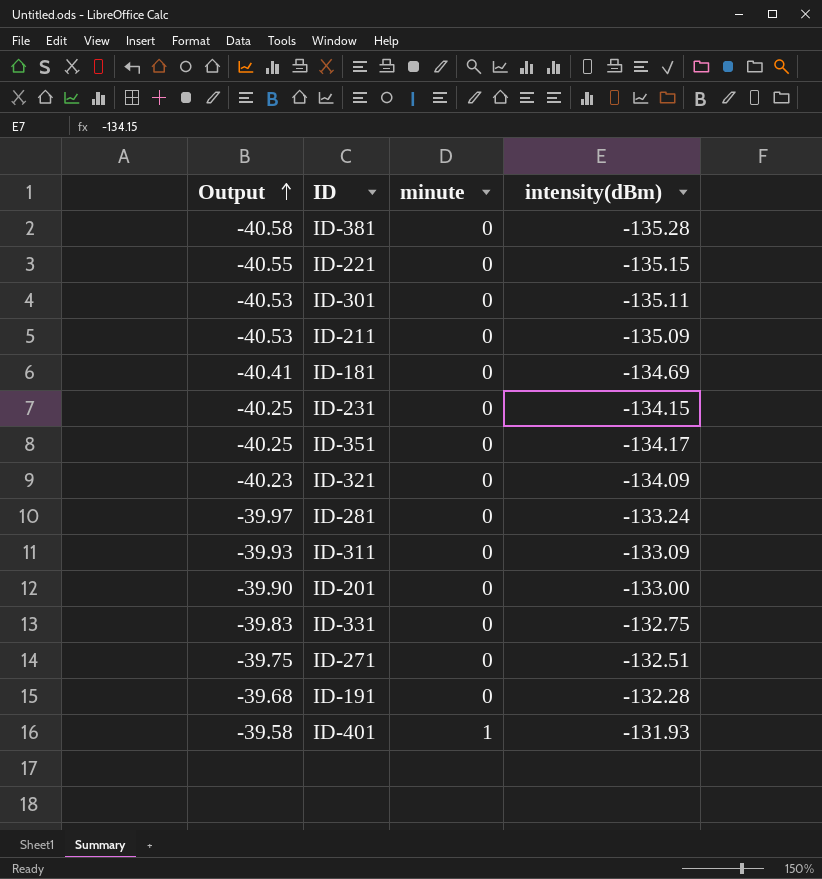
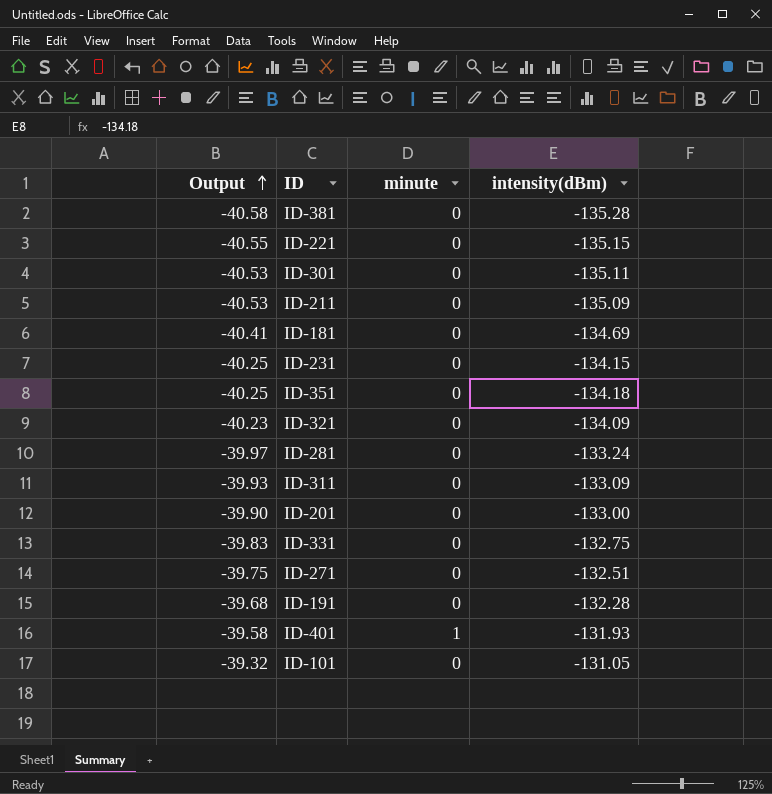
ID-351 | intensity(dBm): -134.17 -> -134.18
row ID-101: none -> -39.32 | 0 | -131.05

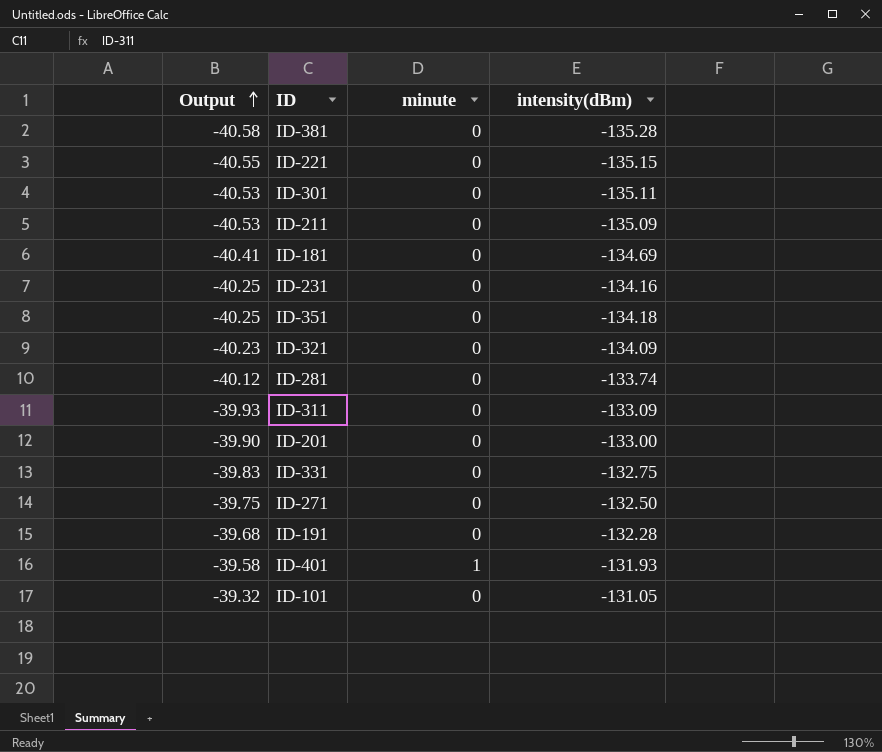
ID-231 | intensity(dBm): -134.15 -> -134.16
ID-281 | Output: -39.97 -> -40.12
ID-281 | intensity(dBm): -133.24 -> -133.74
ID-271 | intensity(dBm): -132.51 -> -132.50

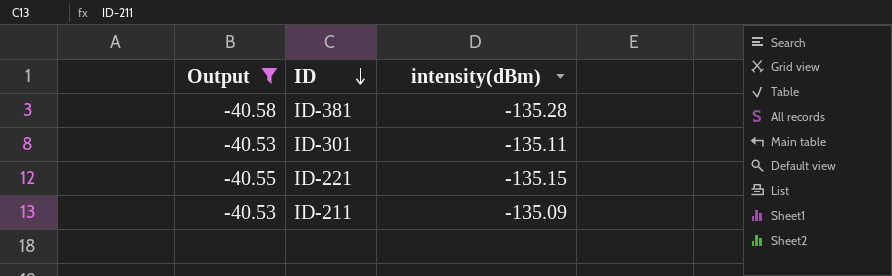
filter: none -> Output <= -40.53
row order: Output ascending -> ID descending
column minute | position: 3 -> none

